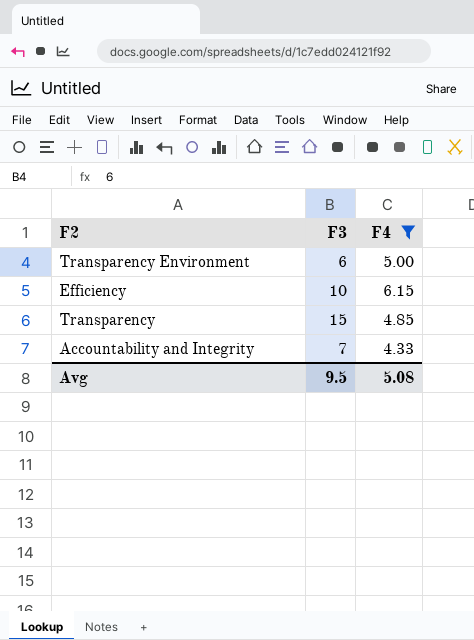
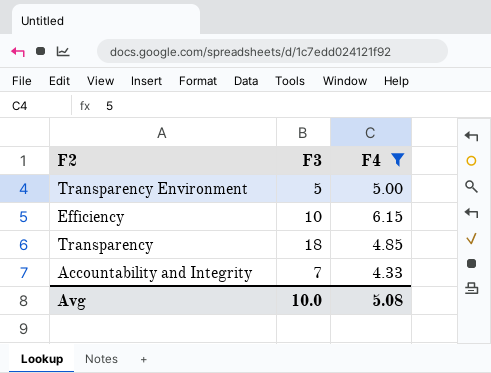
Transparency Environment | F3: 6 -> 5
Transparency | F3: 15 -> 18
Avg | F3: 9.5 -> 10.0

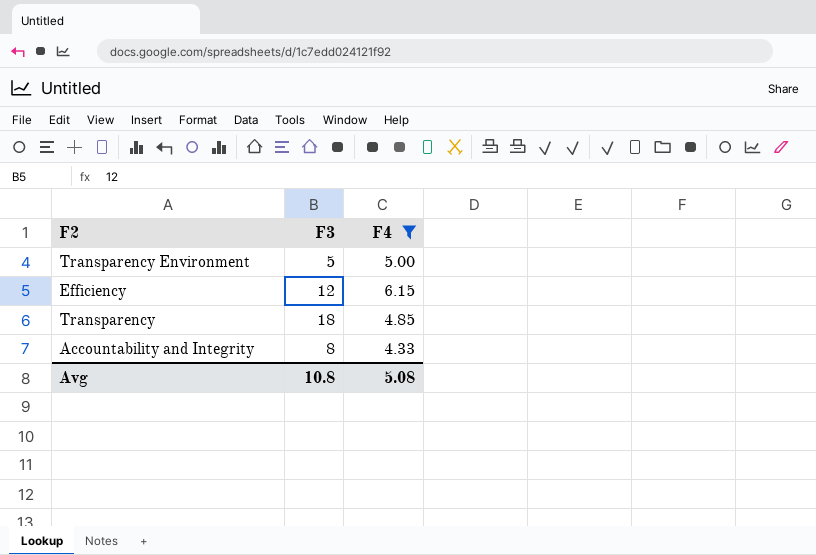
Efficiency | F3: 10 -> 12
Accountability and Integrity | F3: 7 -> 8
Avg | F3: 10.0 -> 10.8

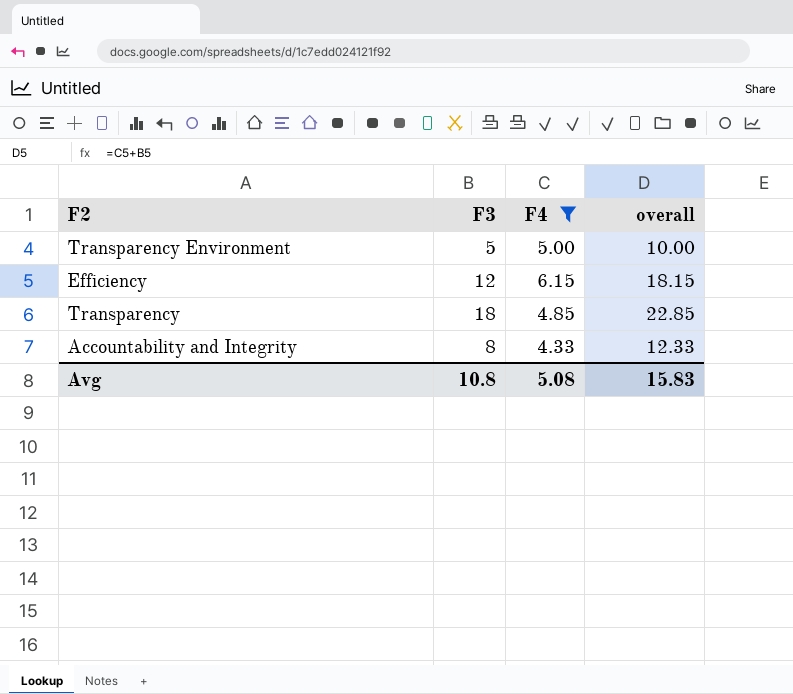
column overall | formula: none -> [F3] + [F4]

